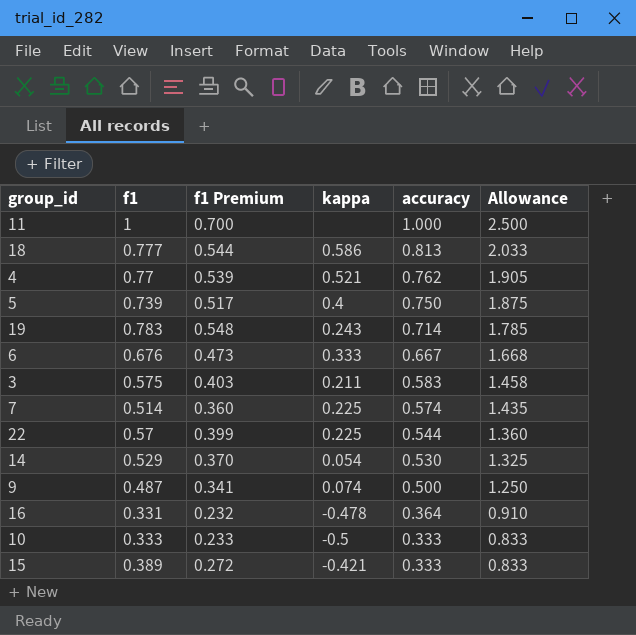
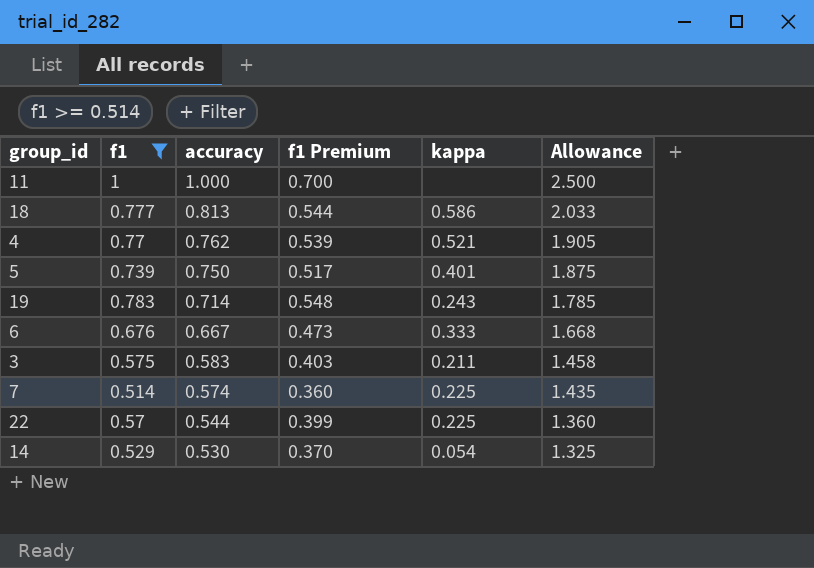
filter: none -> f1 >= 0.514
column accuracy | position: 5 -> 3
5 | kappa: 0.4 -> 0.401

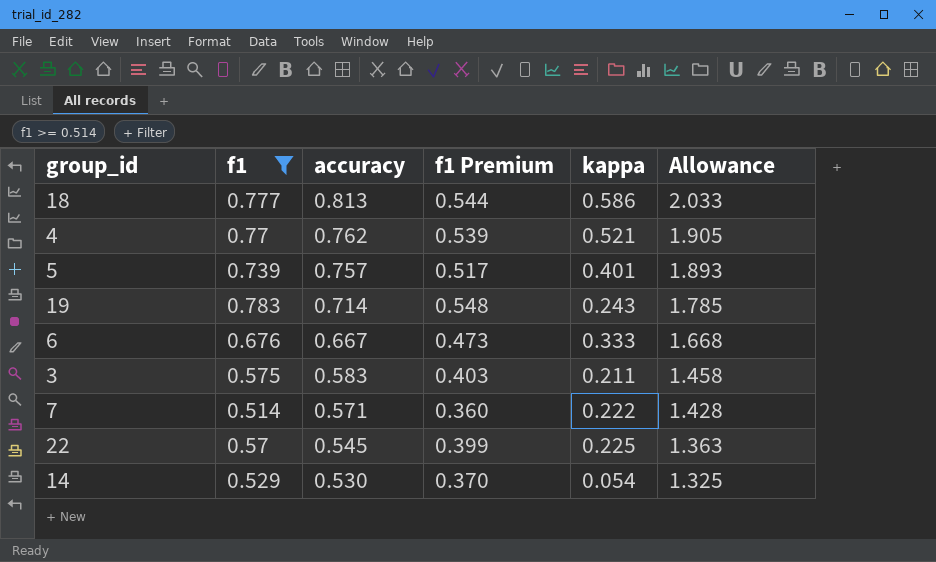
row 11: 1 | 1.000 | 0.700 | none | 2.500 -> none
5 | accuracy: 0.750 -> 0.757
5 | Allowance: 1.875 -> 1.893
7 | accuracy: 0.574 -> 0.571
7 | kappa: 0.225 -> 0.222
7 | Allowance: 1.435 -> 1.428
22 | accuracy: 0.544 -> 0.545
22 | Allowance: 1.360 -> 1.363

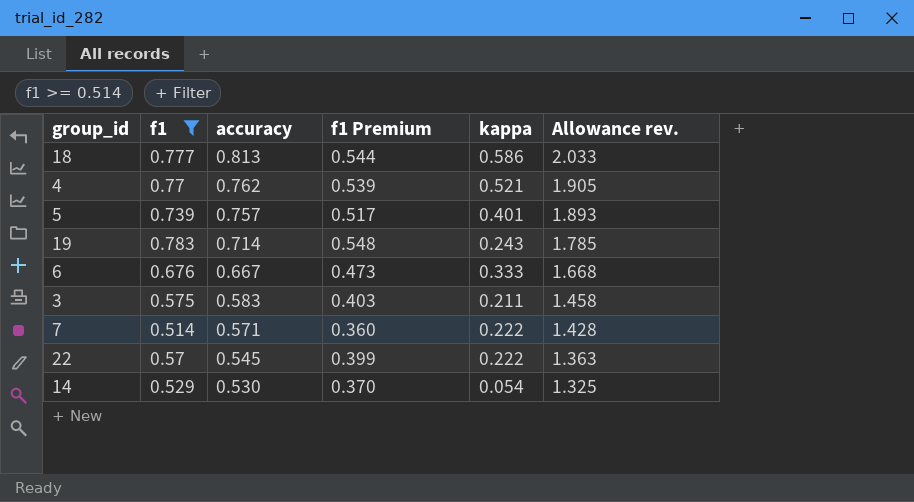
column name: Allowance -> Allowance rev.
22 | kappa: 0.225 -> 0.222

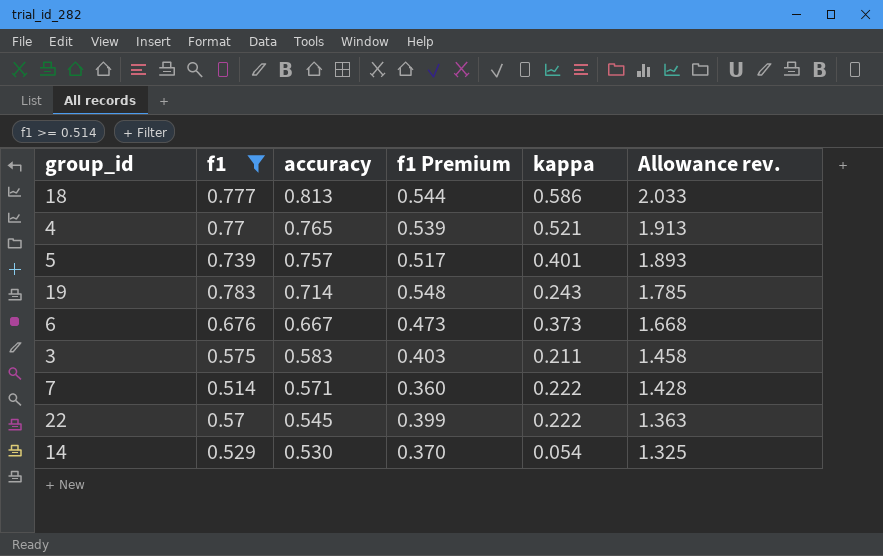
4 | accuracy: 0.762 -> 0.765
4 | Allowance rev.: 1.905 -> 1.913
6 | kappa: 0.333 -> 0.373

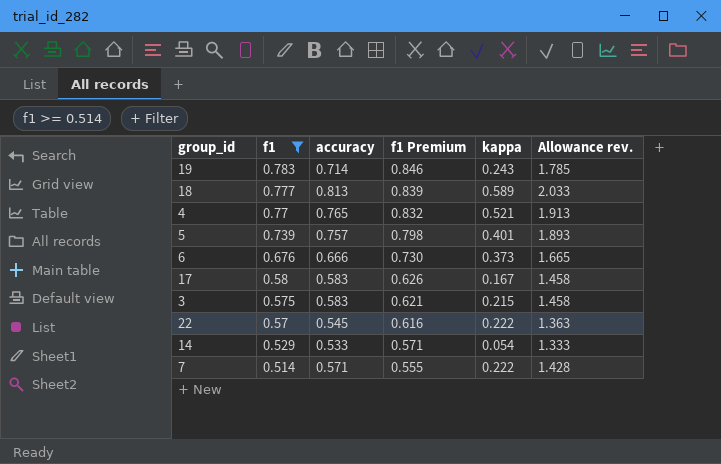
row order: accuracy descending -> f1 descending
column f1 Premium | formula: [f1] * 0.7 -> [f1] * 1.08
18 | kappa: 0.586 -> 0.589
6 | accuracy: 0.667 -> 0.666
6 | Allowance rev.: 1.668 -> 1.665
row 17: none -> 0.58 | 0.583 | 0.626 | 0.167 | 1.458
3 | kappa: 0.211 -> 0.215
14 | accuracy: 0.530 -> 0.533
14 | Allowance rev.: 1.325 -> 1.333

